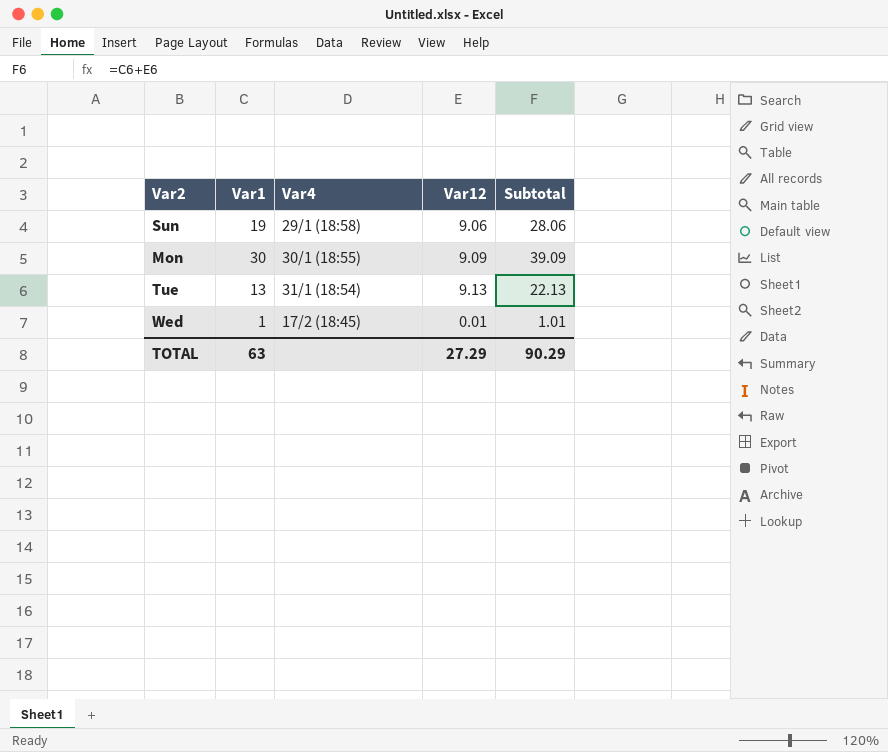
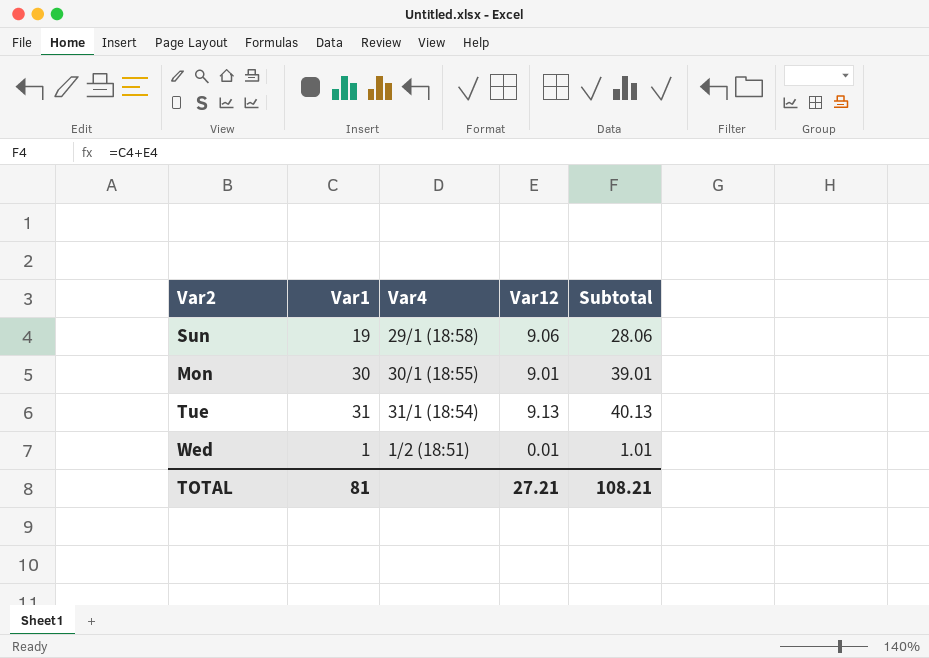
Mon | Var12: 9.09 -> 9.01
Mon | Subtotal: 39.09 -> 39.01
Tue | Var1: 13 -> 31
Tue | Subtotal: 22.13 -> 40.13
Wed | Var4: 17/2 (18:45) -> 1/2 (18:51)
TOTAL | Var1: 63 -> 81
TOTAL | Var12: 27.29 -> 27.21
TOTAL | Subtotal: 90.29 -> 108.21

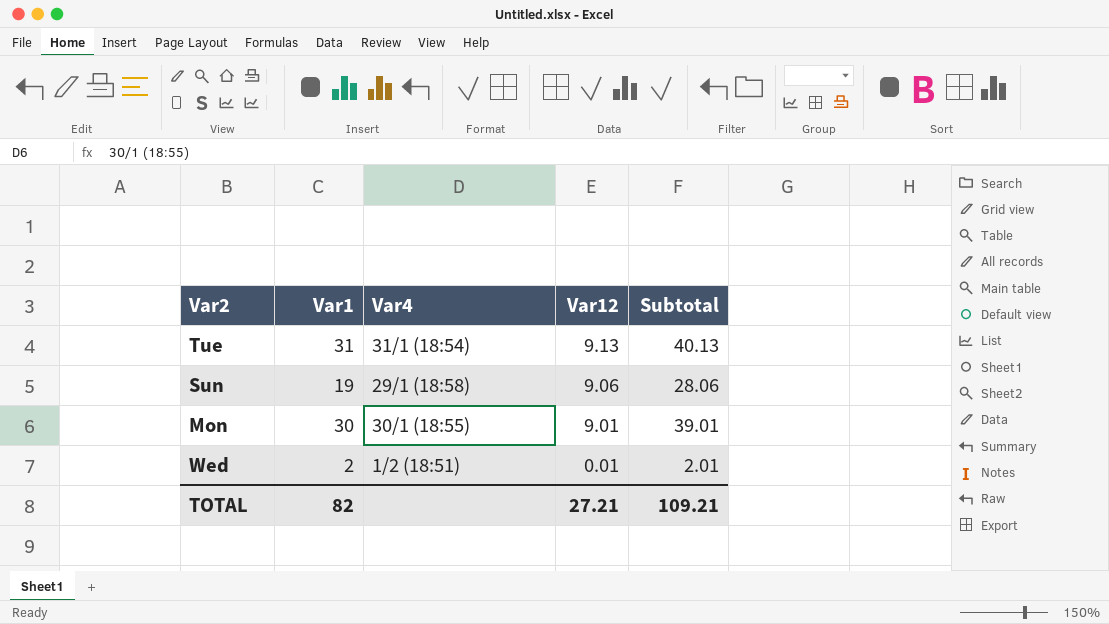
row order: none -> Var12 descending
Wed | Var1: 1 -> 2
Wed | Subtotal: 1.01 -> 2.01
TOTAL | Var1: 81 -> 82
TOTAL | Subtotal: 108.21 -> 109.21

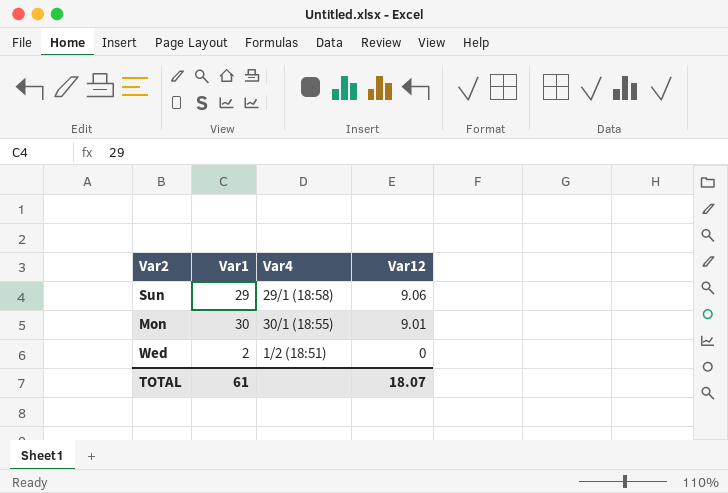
column Subtotal | formula: [Var1] + [Var12] -> none
row Tue: 31 | 31/1 (18:54) | 9.13 | 40.13 -> none
Sun | Var1: 19 -> 29
Wed | Var12: 0.01 -> 0
TOTAL | Var1: 82 -> 61
TOTAL | Var12: 27.21 -> 18.07

